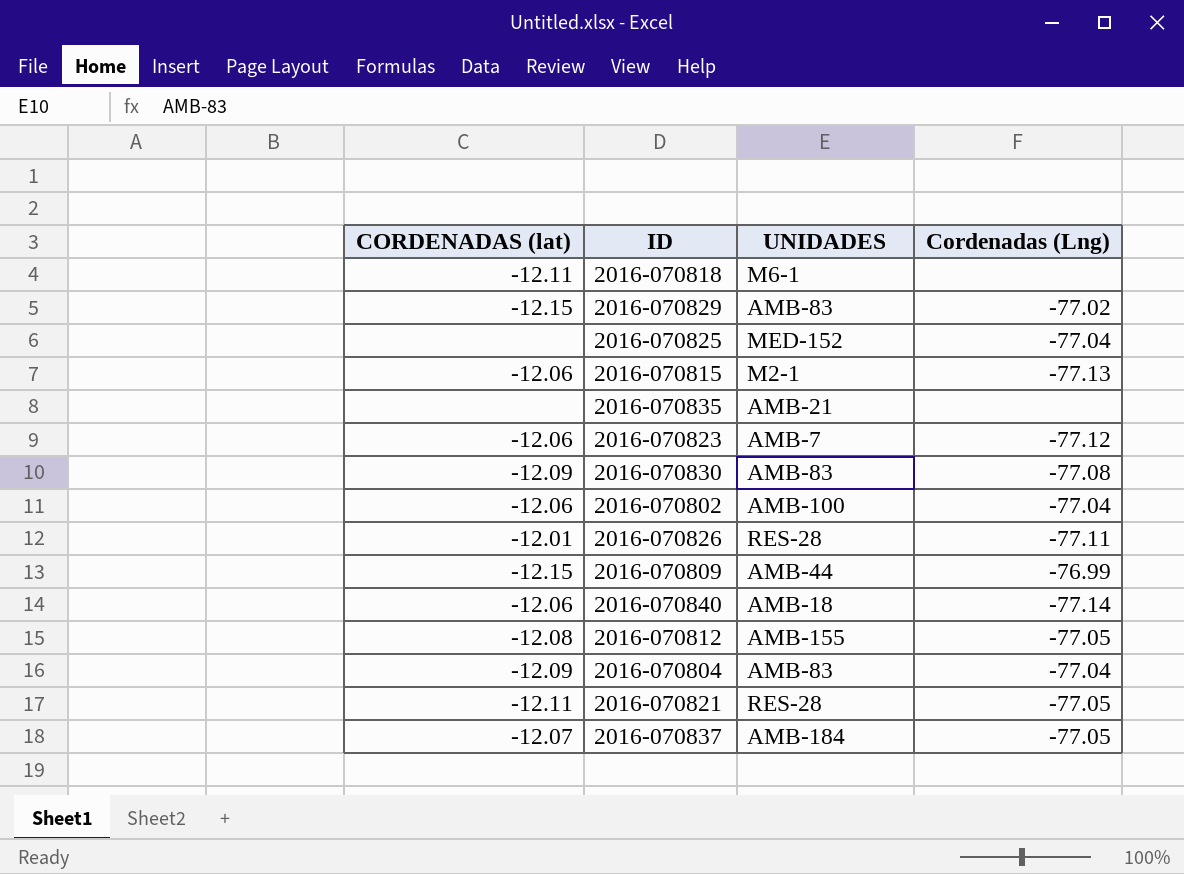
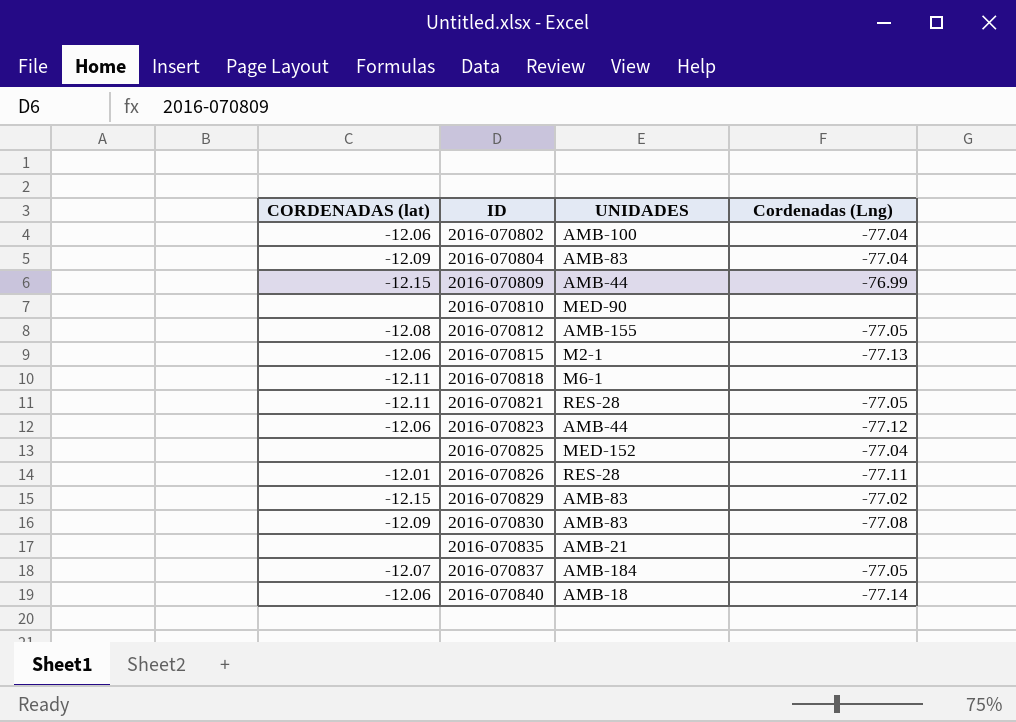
row order: none -> ID ascending
row 2016-070810: none -> none | MED-90 | none
2016-070823 | UNIDADES: AMB-7 -> AMB-44

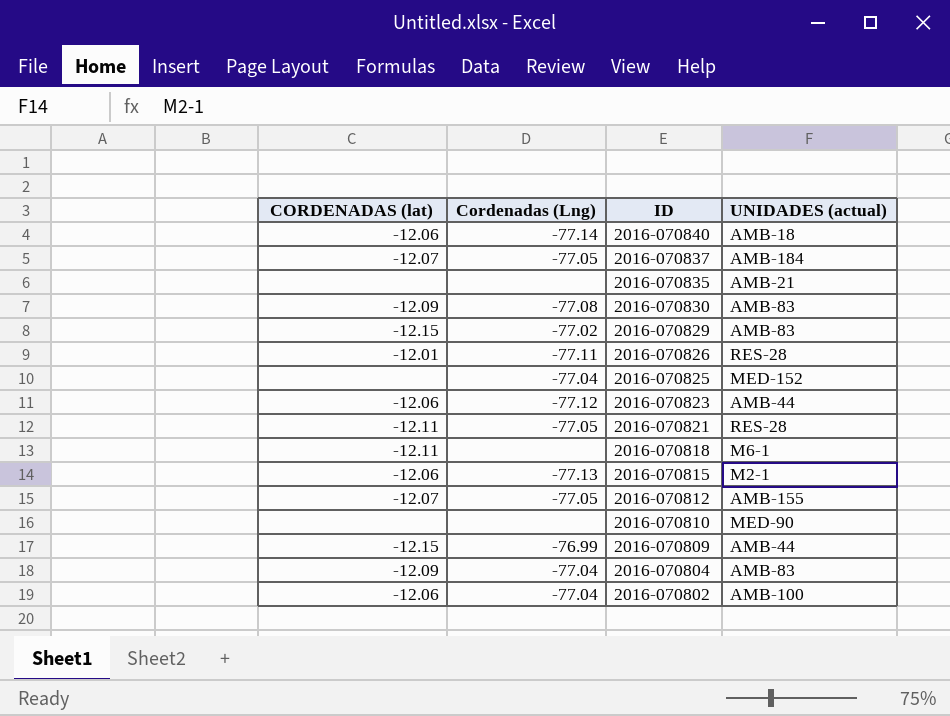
row order: ID ascending -> ID descending
column Cordenadas (Lng) | position: 4 -> 2
column name: UNIDADES -> UNIDADES (actual)
2016-070812 | CORDENADAS (lat): -12.08 -> -12.07

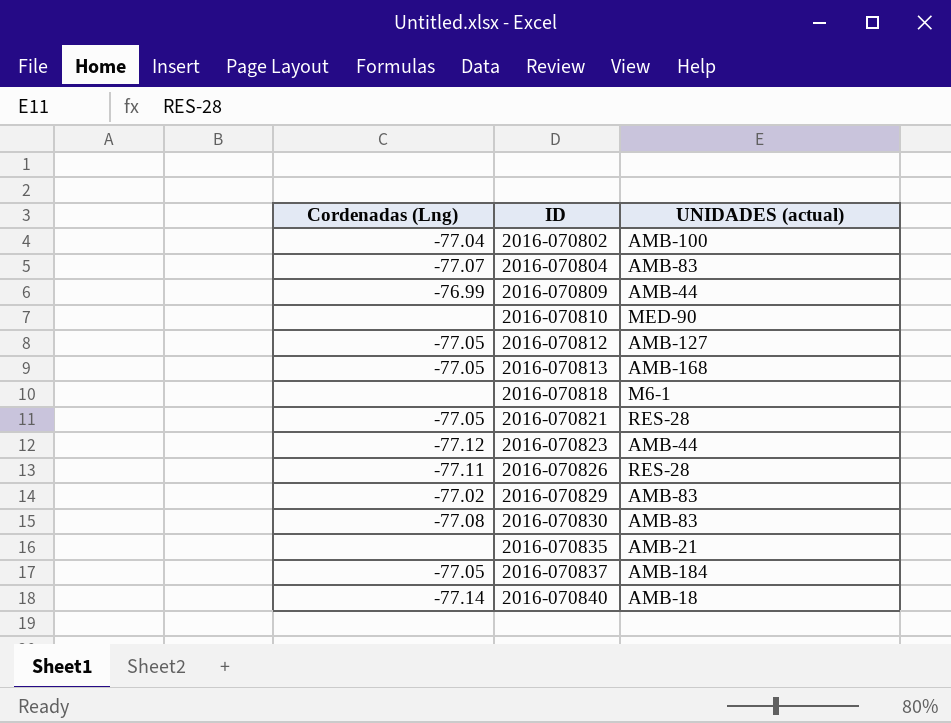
row order: ID descending -> ID ascending
column CORDENADAS (lat) | position: 1 -> none
row 2016-070825: none | -77.04 | MED-152 -> none
row 2016-070815: -12.06 | -77.13 | M2-1 -> none
2016-070804 | Cordenadas (Lng): -77.04 -> -77.07
2016-070812 | UNIDADES (actual): AMB-155 -> AMB-127
row 2016-070813: none -> -77.05 | AMB-168

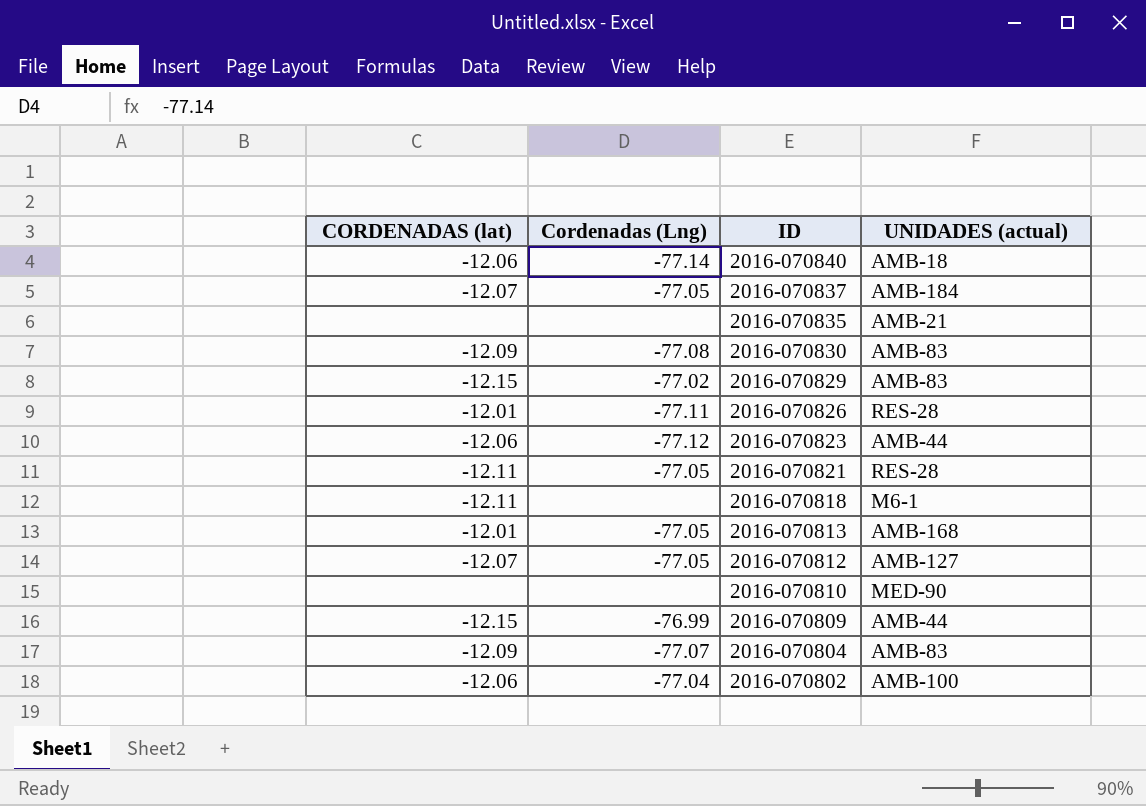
row order: ID ascending -> ID descending
column CORDENADAS (lat) | position: none -> 1

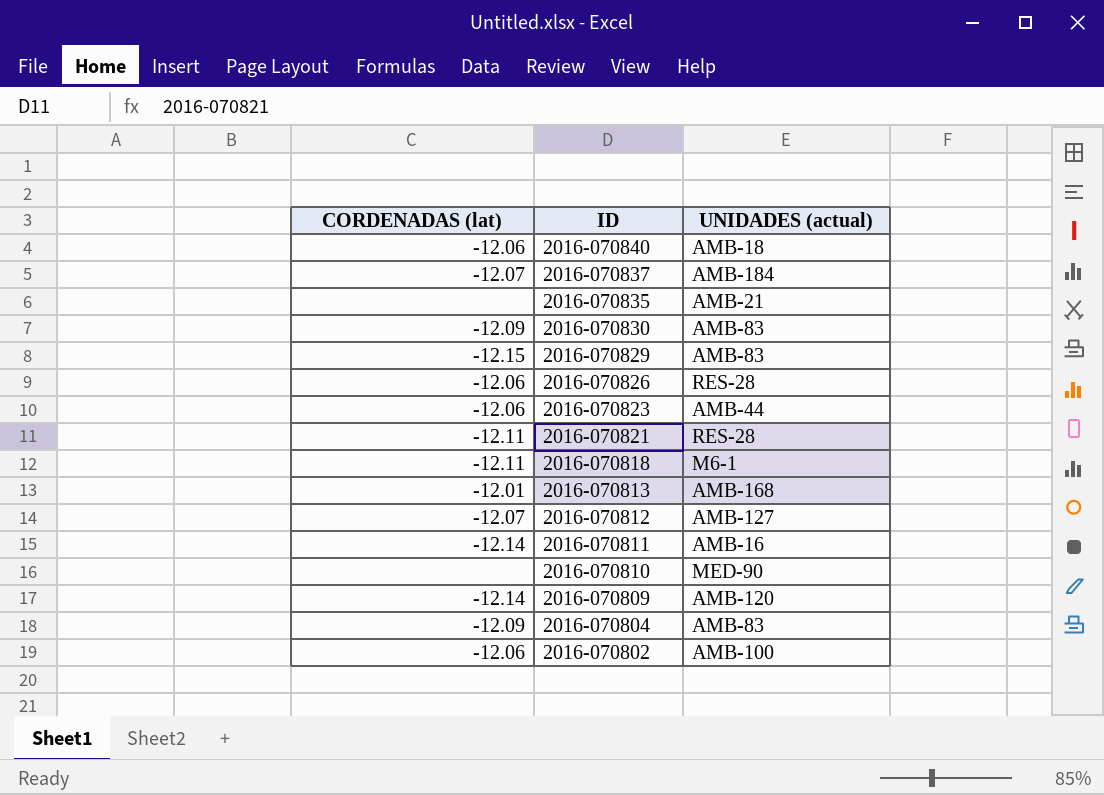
column Cordenadas (Lng) | position: 2 -> none
2016-070826 | CORDENADAS (lat): -12.01 -> -12.06
row 2016-070811: none -> -12.14 | AMB-16
2016-070809 | CORDENADAS (lat): -12.15 -> -12.14
2016-070809 | UNIDADES (actual): AMB-44 -> AMB-120

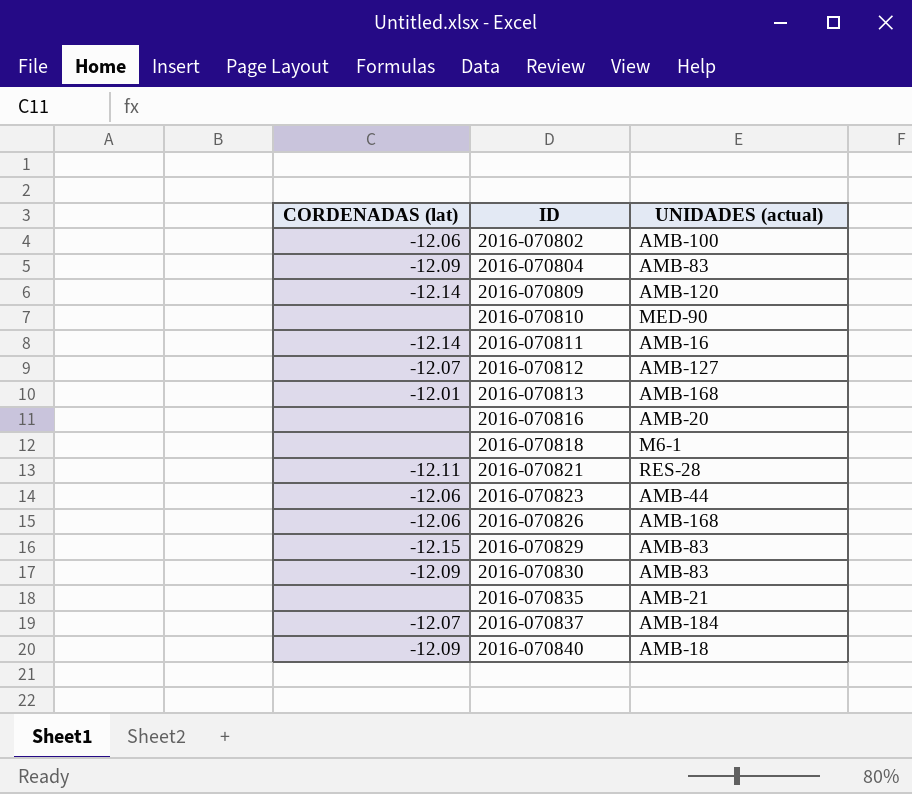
row order: ID descending -> ID ascending
row 2016-070816: none -> none | AMB-20
2016-070818 | CORDENADAS (lat): -12.11 -> none
2016-070826 | UNIDADES (actual): RES-28 -> AMB-168
2016-070840 | CORDENADAS (lat): -12.06 -> -12.09

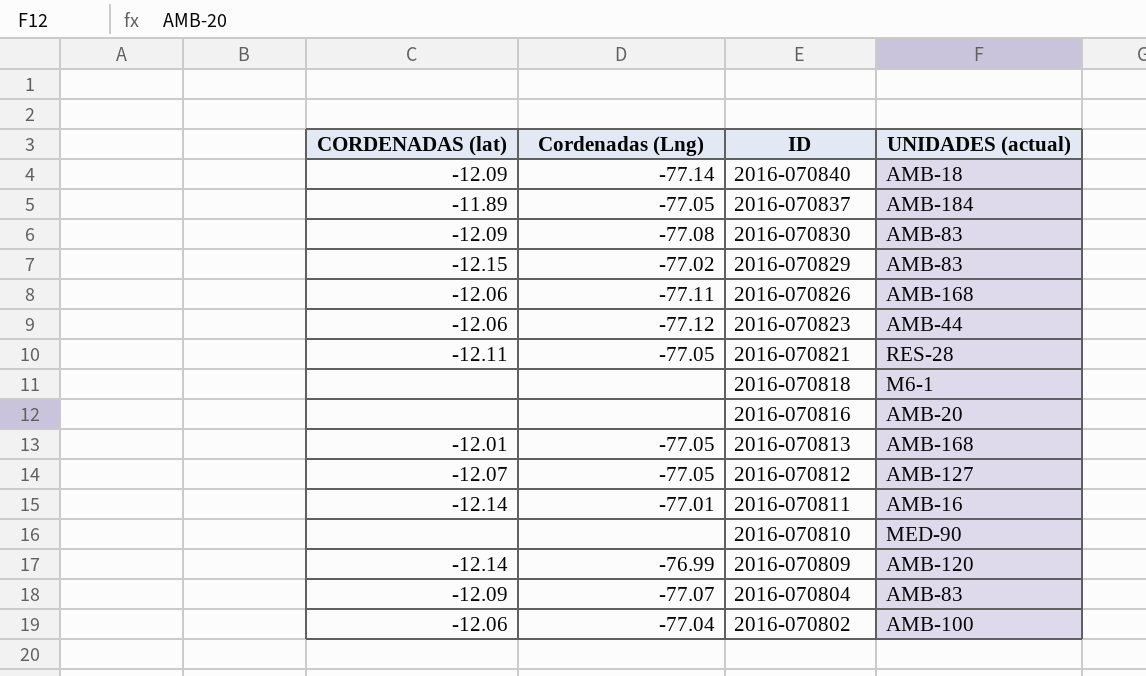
row order: ID ascending -> ID descending
column Cordenadas (Lng) | position: none -> 2
row 2016-070835: none | AMB-21 -> none
2016-070837 | CORDENADAS (lat): -12.07 -> -11.89

